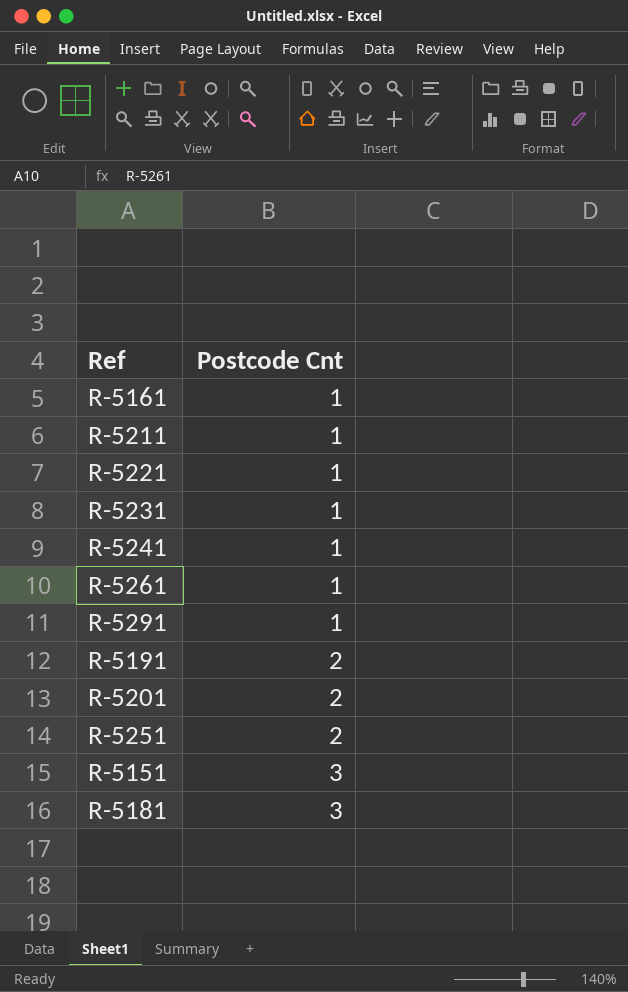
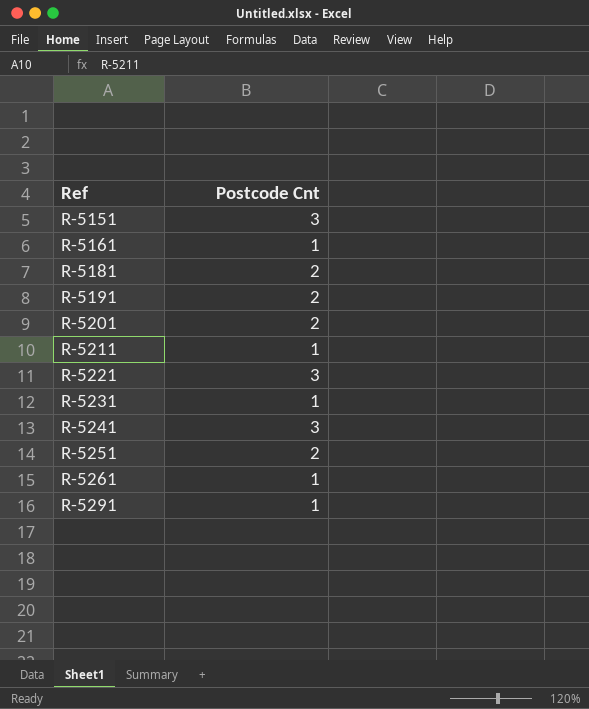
row order: Postcode Cnt ascending -> Ref ascending
R-5181 | Postcode Cnt: 3 -> 2
R-5221 | Postcode Cnt: 1 -> 3
R-5241 | Postcode Cnt: 1 -> 3

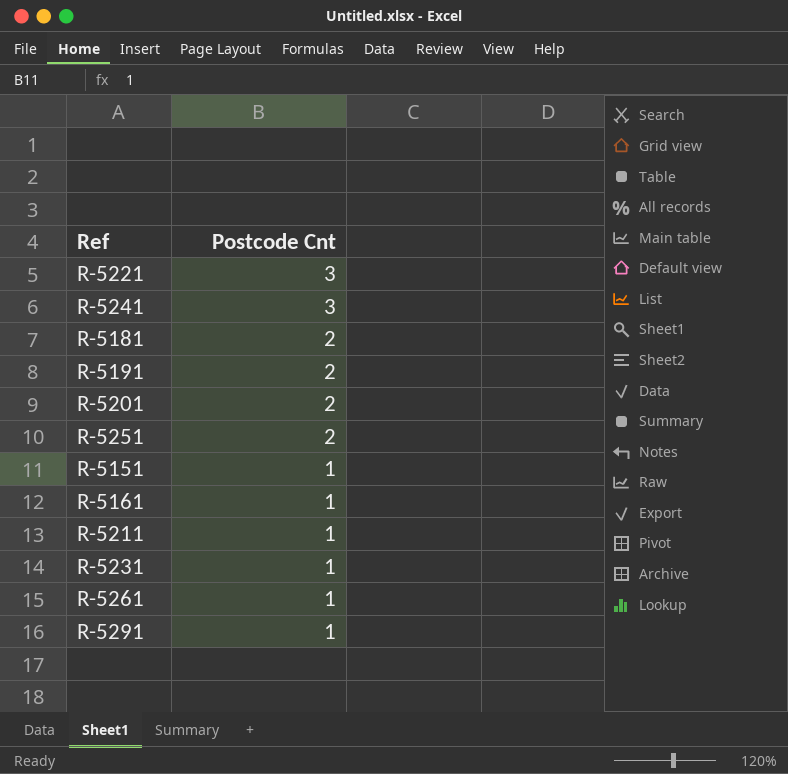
row order: Ref ascending -> Postcode Cnt descending
R-5151 | Postcode Cnt: 3 -> 1

